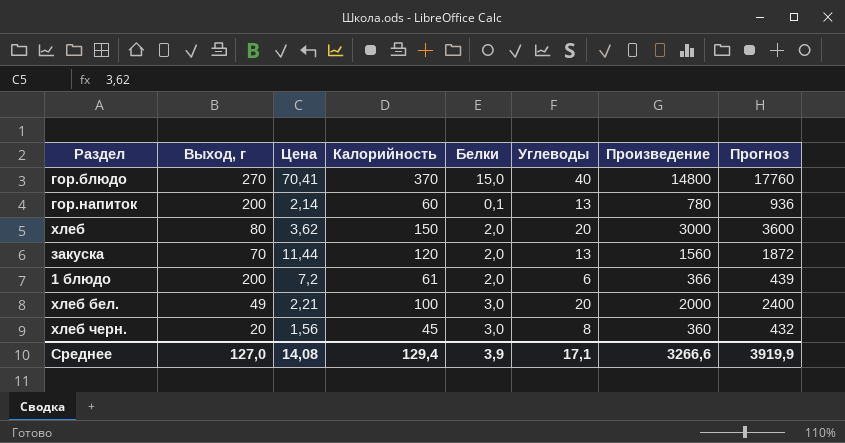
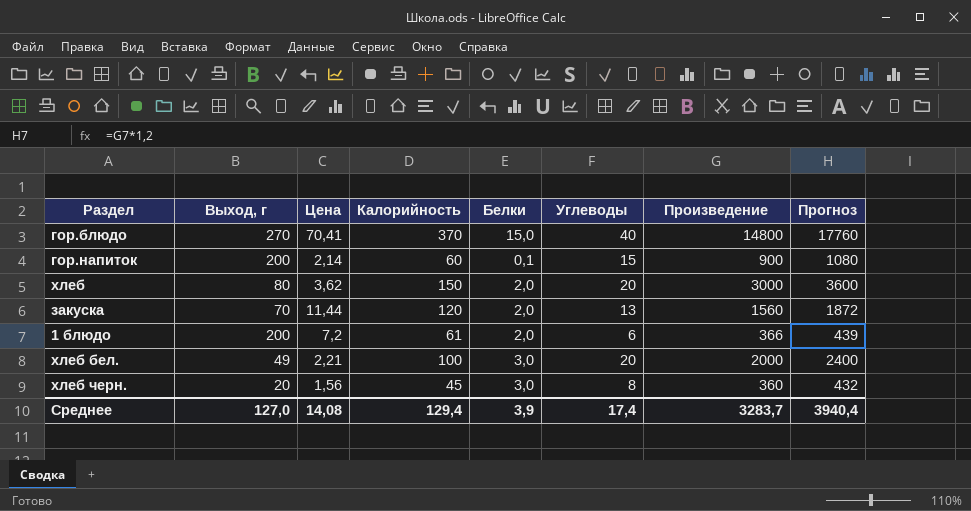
гор.напиток | Углеводы: 13 -> 15
гор.напиток | Произведение: 780 -> 900
гор.напиток | Прогноз: 936 -> 1080
Среднее | Углеводы: 17,1 -> 17,4
Среднее | Произведение: 3266,6 -> 3283,7
Среднее | Прогноз: 3919,9 -> 3940,4

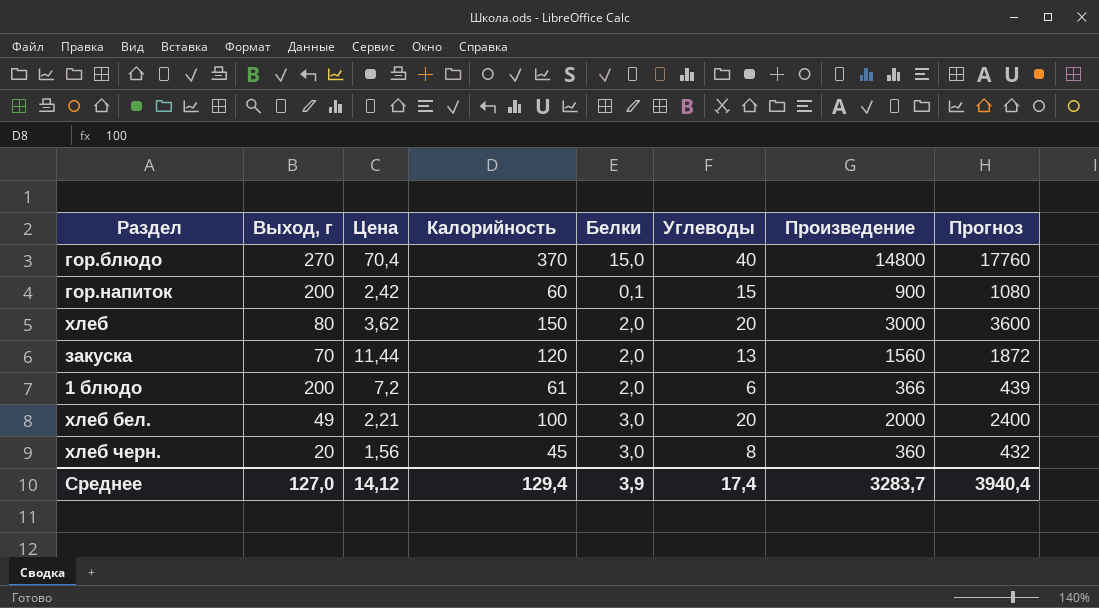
гор.блюдо | Цена: 70,41 -> 70,4
гор.напиток | Цена: 2,14 -> 2,42
Среднее | Цена: 14,08 -> 14,12

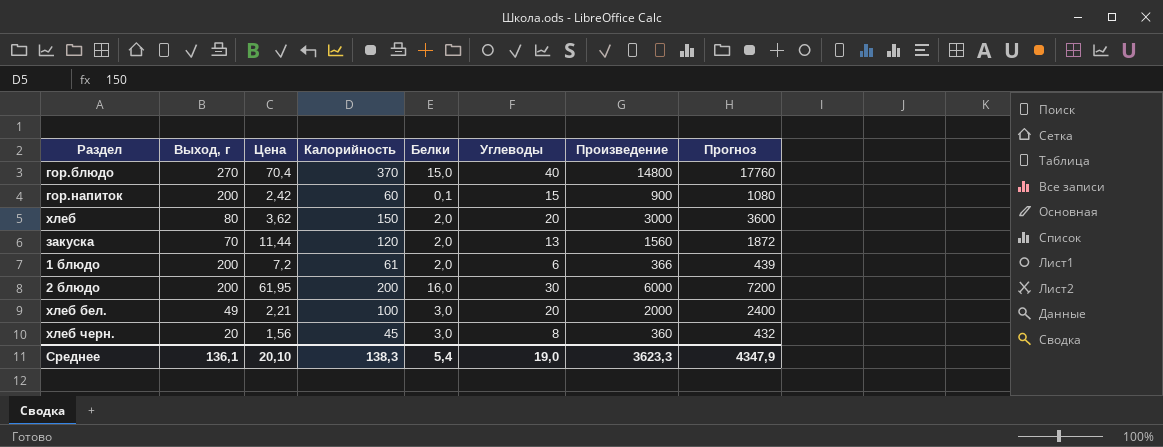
row 2 блюдо: none -> 200 | 61,95 | 200 | 16,0 | 30 | 6000 | 7200
Среднее | Выход, г: 127,0 -> 136,1
Среднее | Цена: 14,12 -> 20,10
Среднее | Калорийность: 129,4 -> 138,3
Среднее | Белки: 3,9 -> 5,4
Среднее | Углеводы: 17,4 -> 19,0
Среднее | Произведение: 3283,7 -> 3623,3
Среднее | Прогноз: 3940,4 -> 4347,9

